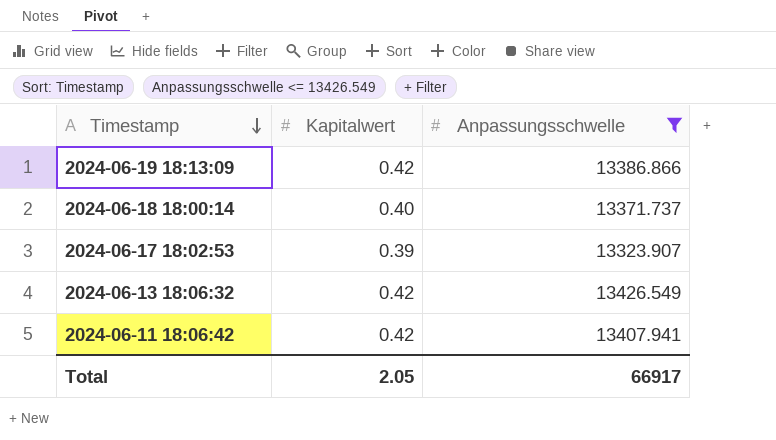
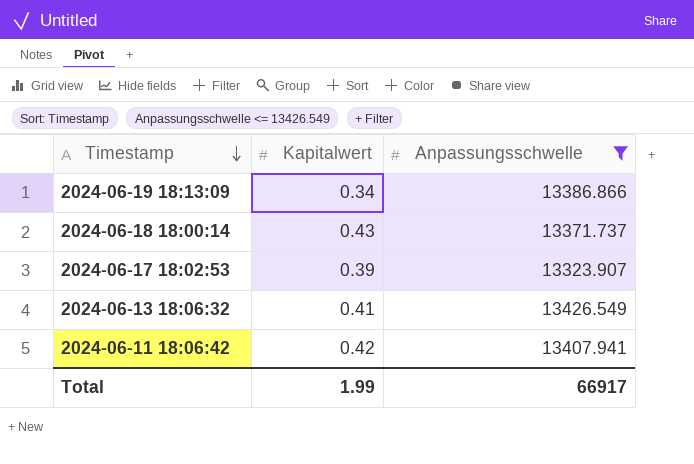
2024-06-19 18:13:09 | Kapitalwert: 0.42 -> 0.34
2024-06-18 18:00:14 | Kapitalwert: 0.40 -> 0.43
2024-06-13 18:06:32 | Kapitalwert: 0.42 -> 0.41
Total | Kapitalwert: 2.05 -> 1.99

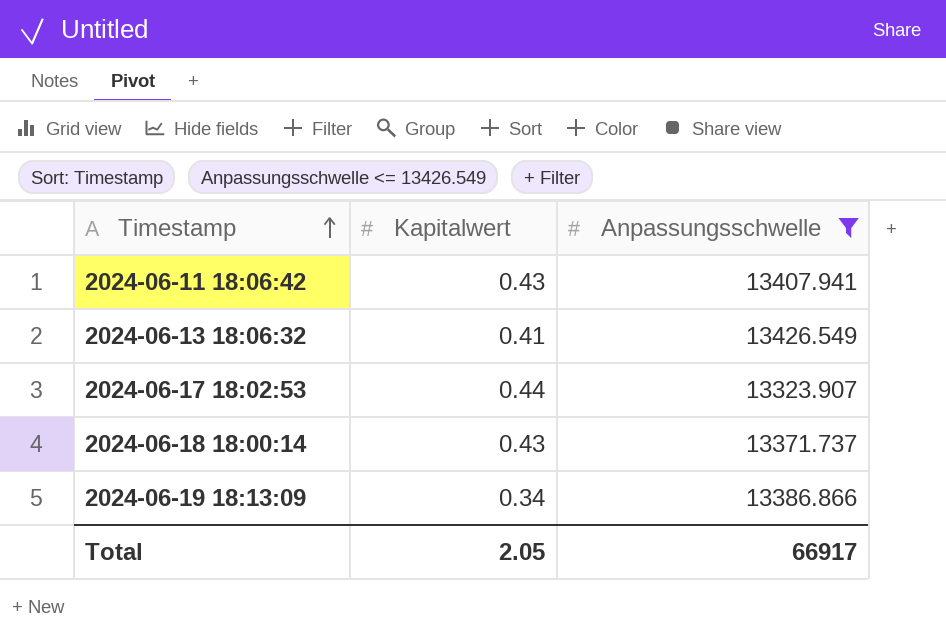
row order: Timestamp descending -> Timestamp ascending
2024-06-11 18:06:42 | Kapitalwert: 0.42 -> 0.43
2024-06-17 18:02:53 | Kapitalwert: 0.39 -> 0.44
Total | Kapitalwert: 1.99 -> 2.05

